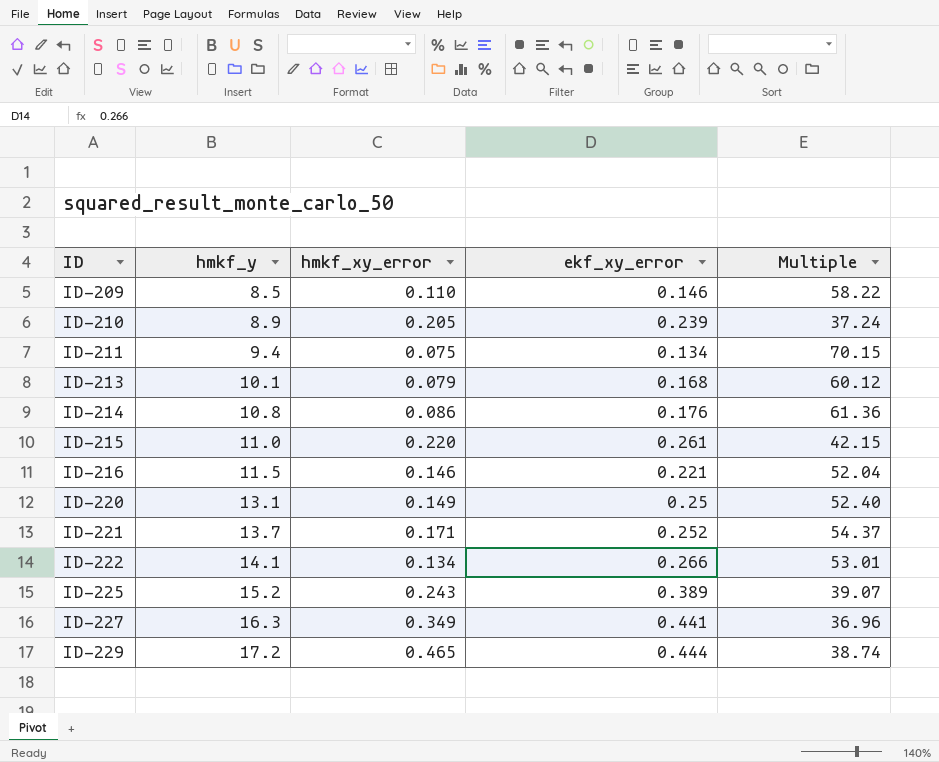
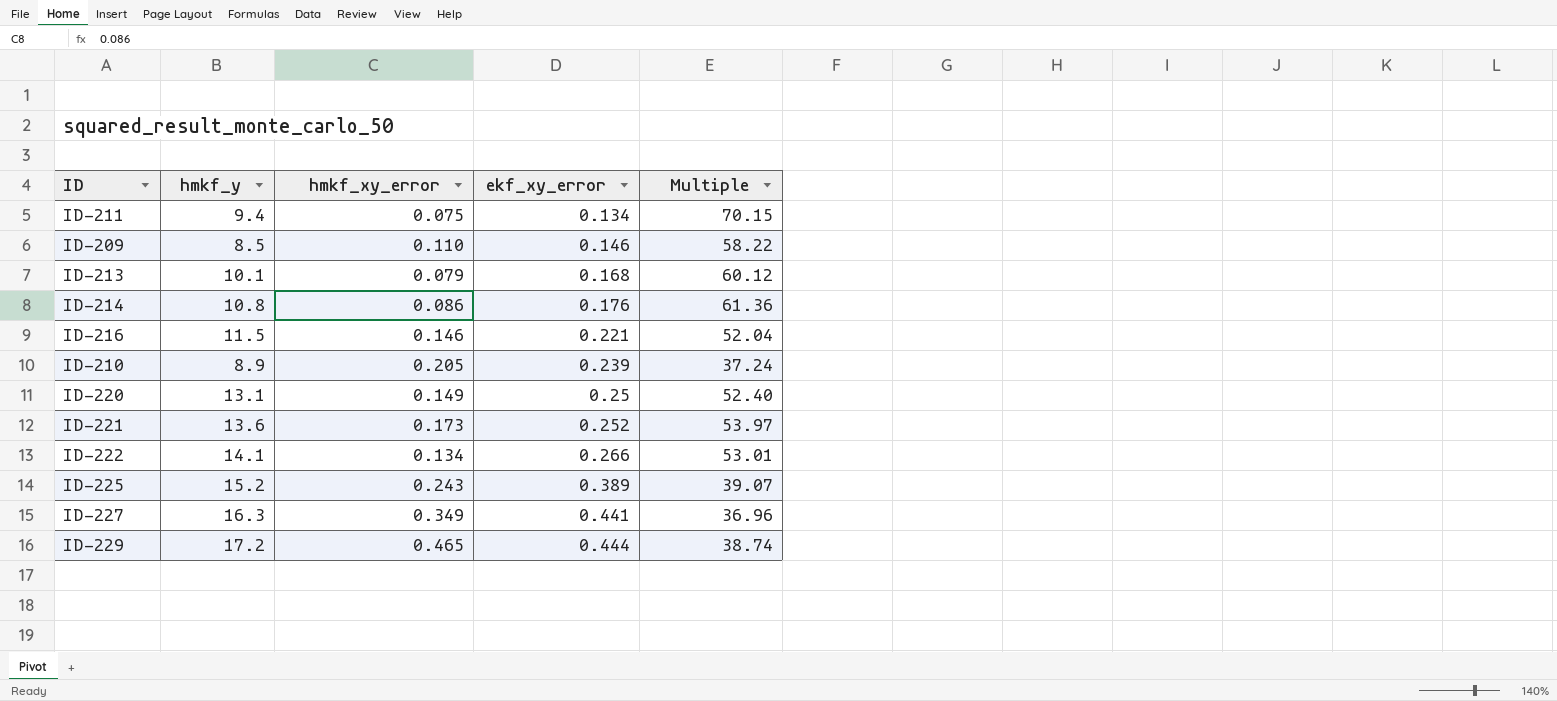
row order: ID ascending -> ekf_xy_error ascending
row ID-215: 11.0 | 0.220 | 0.261 | 42.15 -> none
ID-221 | hmkf_y: 13.7 -> 13.6
ID-221 | hmkf_xy_error: 0.171 -> 0.173
ID-221 | Multiple: 54.37 -> 53.97

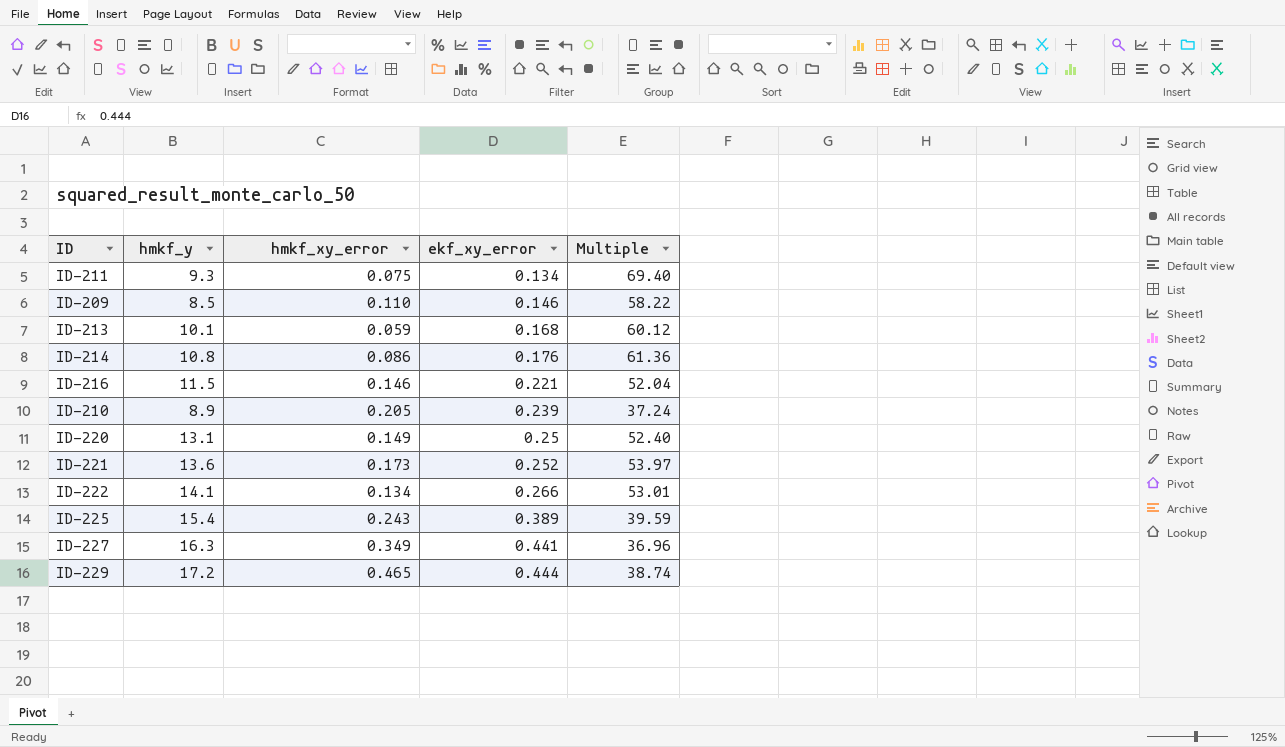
ID-211 | hmkf_y: 9.4 -> 9.3
ID-211 | Multiple: 70.15 -> 69.40
ID-213 | hmkf_xy_error: 0.079 -> 0.059
ID-225 | hmkf_y: 15.2 -> 15.4
ID-225 | Multiple: 39.07 -> 39.59

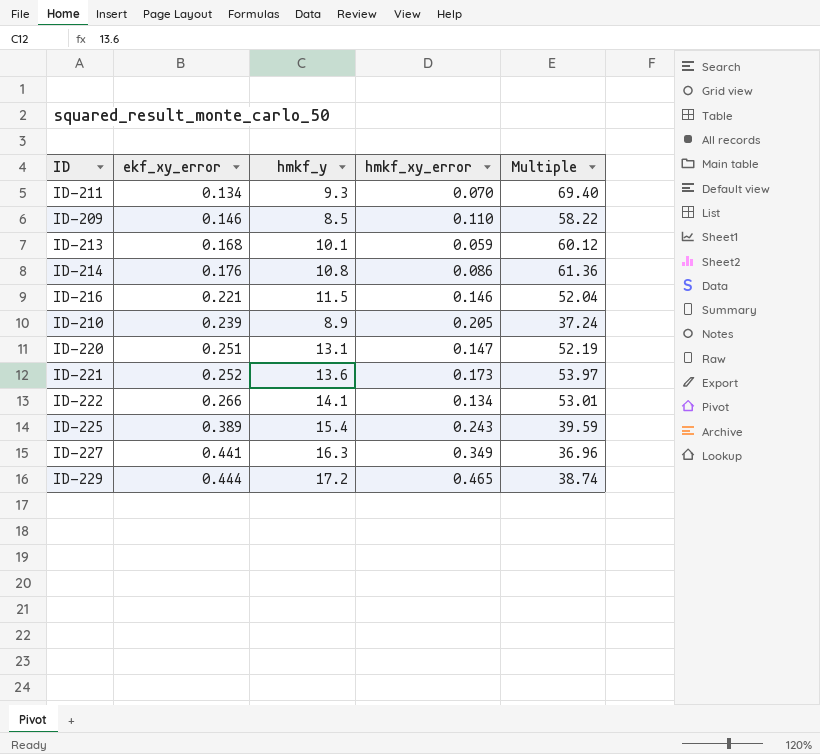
column ekf_xy_error | position: 4 -> 2
ID-211 | hmkf_xy_error: 0.075 -> 0.070
ID-220 | ekf_xy_error: 0.25 -> 0.251
ID-220 | hmkf_xy_error: 0.149 -> 0.147
ID-220 | Multiple: 52.40 -> 52.19

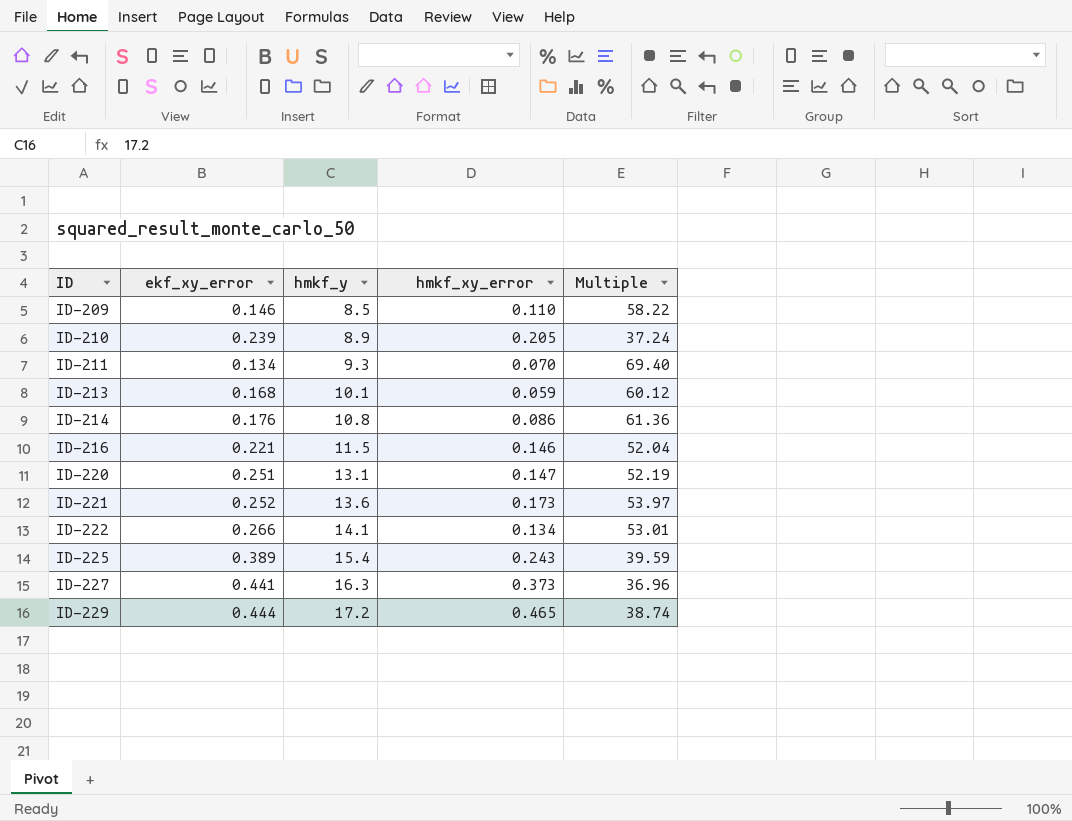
row order: ekf_xy_error ascending -> ID ascending
ID-227 | hmkf_xy_error: 0.349 -> 0.373

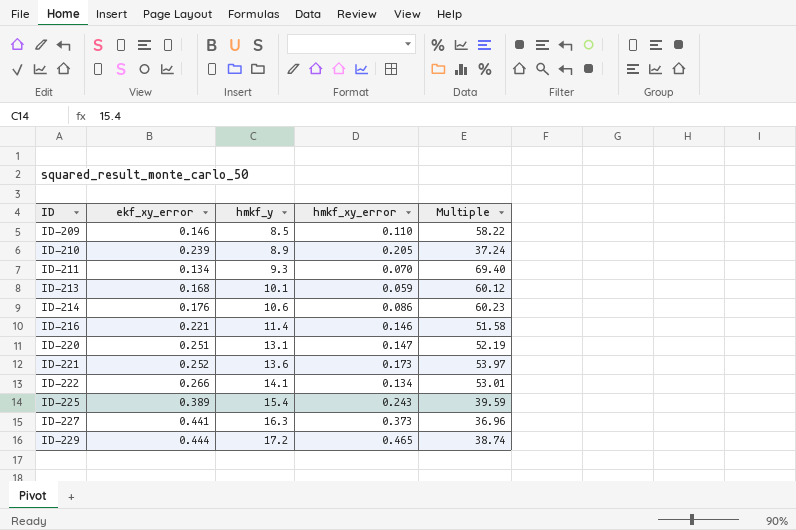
ID-214 | hmkf_y: 10.8 -> 10.6
ID-214 | Multiple: 61.36 -> 60.23
ID-216 | hmkf_y: 11.5 -> 11.4
ID-216 | Multiple: 52.04 -> 51.58

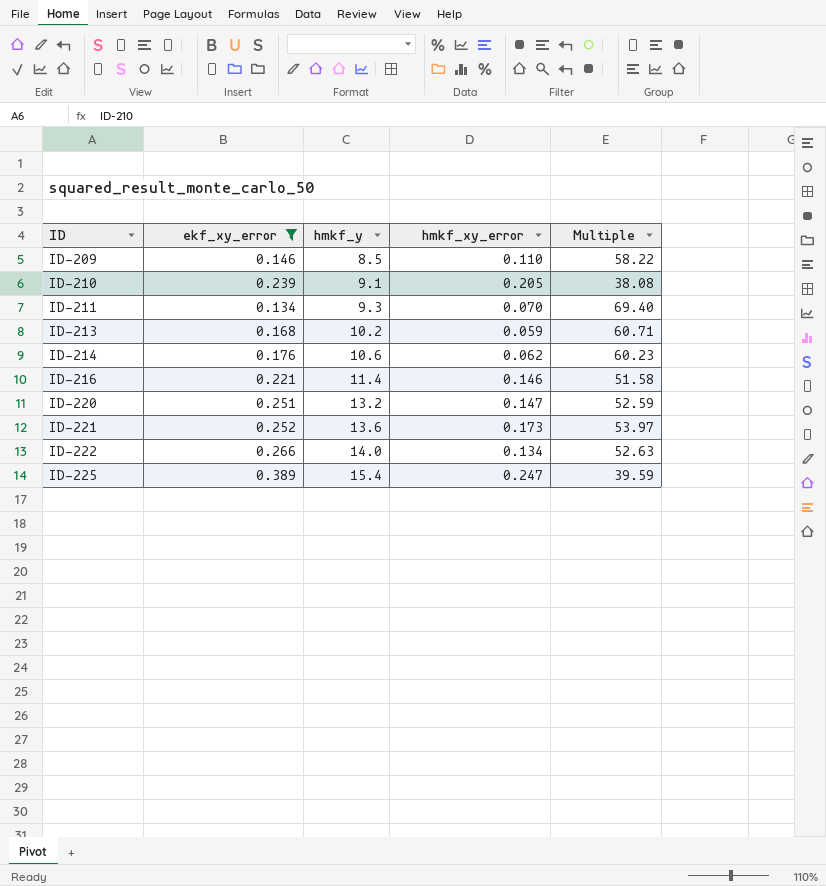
filter: none -> ekf_xy_error <= 0.389
ID-210 | hmkf_y: 8.9 -> 9.1
ID-210 | Multiple: 37.24 -> 38.08
ID-213 | hmkf_y: 10.1 -> 10.2
ID-213 | Multiple: 60.12 -> 60.71
ID-214 | hmkf_xy_error: 0.086 -> 0.062
ID-220 | hmkf_y: 13.1 -> 13.2
ID-220 | Multiple: 52.19 -> 52.59
ID-222 | hmkf_y: 14.1 -> 14.0
ID-222 | Multiple: 53.01 -> 52.63
ID-225 | hmkf_xy_error: 0.243 -> 0.247

